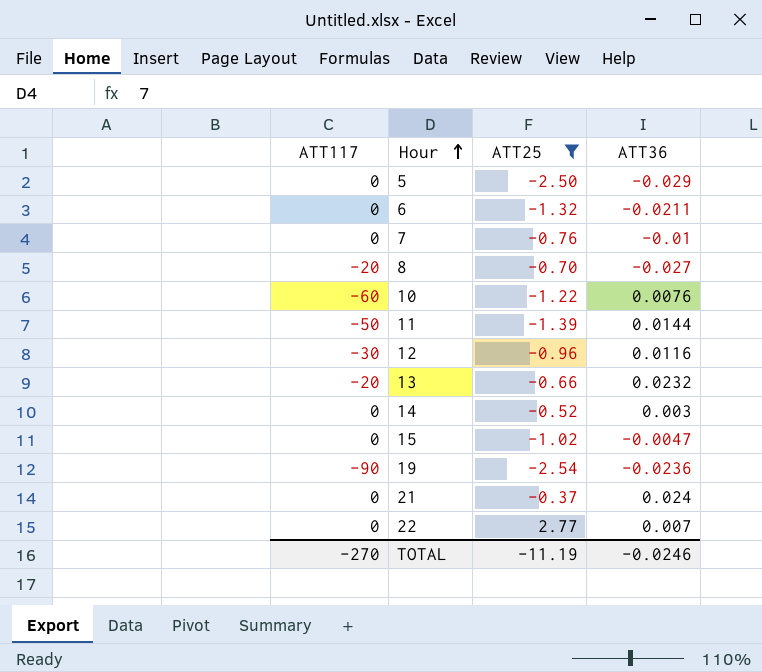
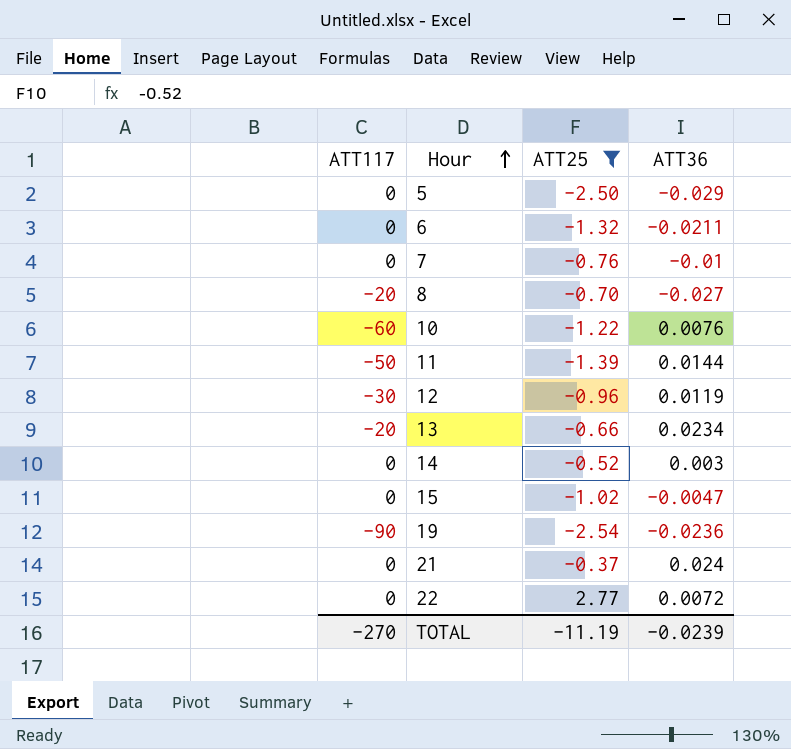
12 | ATT36: 0.0116 -> 0.0119
13 | ATT36: 0.0232 -> 0.0234
22 | ATT36: 0.007 -> 0.0072
TOTAL | ATT36: -0.0246 -> -0.0239

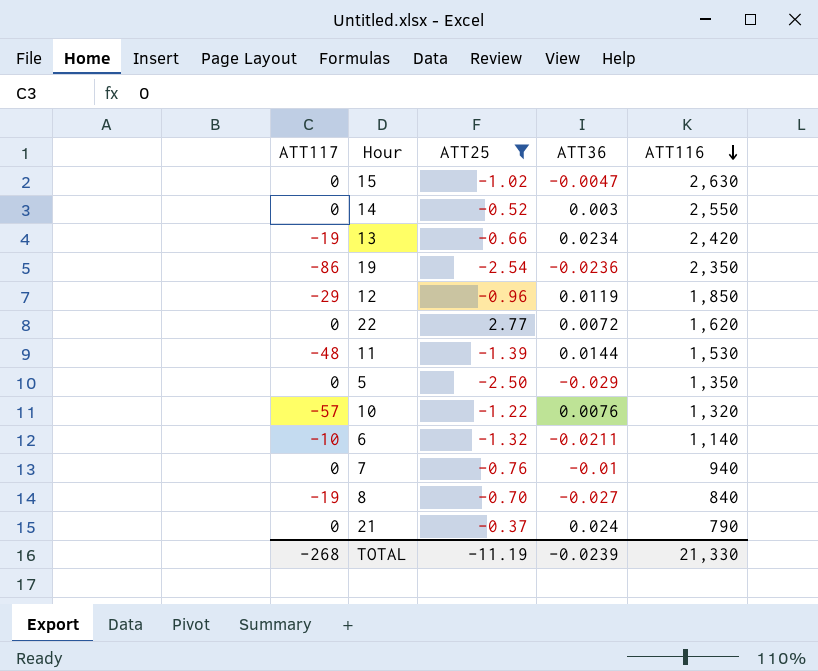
row order: Hour ascending -> ATT116 descending
column ATT116 | position: none -> 5
13 | ATT117: -20 -> -19
19 | ATT117: -90 -> -86
12 | ATT117: -30 -> -29
11 | ATT117: -50 -> -48
10 | ATT117: -60 -> -57
6 | ATT117: 0 -> -10
8 | ATT117: -20 -> -19
TOTAL | ATT117: -270 -> -268

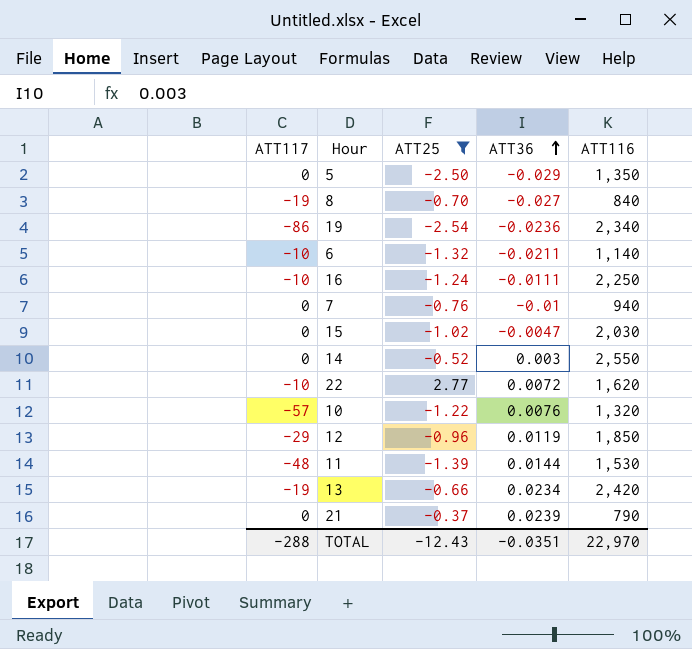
row order: ATT116 descending -> ATT36 ascending
19 | ATT116: 2,350 -> 2,340
row 16: none -> -10 | -1.24 | -0.0111 | 2,250
15 | ATT116: 2,630 -> 2,030
22 | ATT117: 0 -> -10
21 | ATT36: 0.024 -> 0.0239
TOTAL | ATT117: -268 -> -288
TOTAL | ATT25: -11.19 -> -12.43
TOTAL | ATT36: -0.0239 -> -0.0351
TOTAL | ATT116: 21,330 -> 22,970

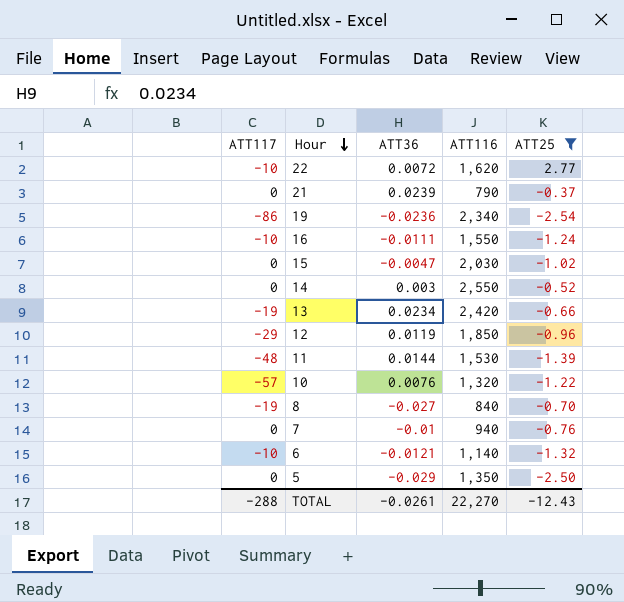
row order: ATT36 ascending -> Hour descending
column ATT25 | position: 3 -> 5
16 | ATT116: 2,250 -> 1,550
6 | ATT36: -0.0211 -> -0.0121
TOTAL | ATT36: -0.0351 -> -0.0261
TOTAL | ATT116: 22,970 -> 22,270

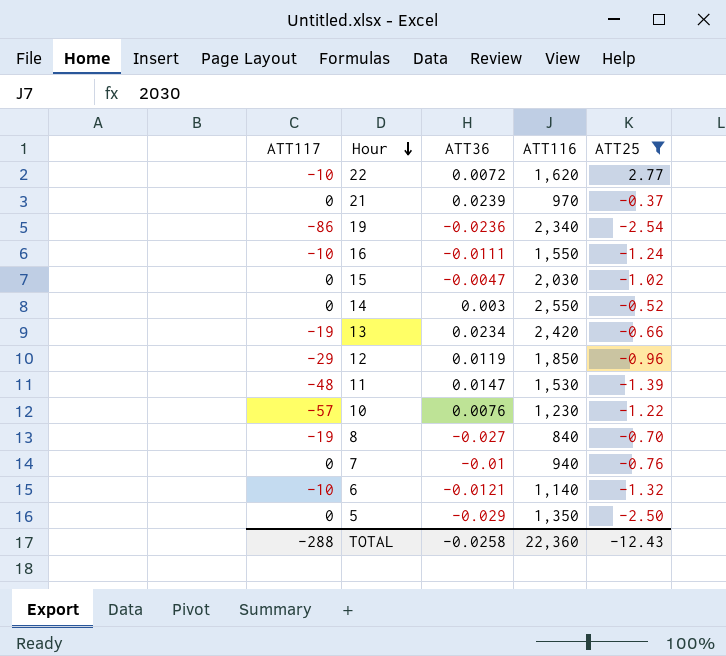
21 | ATT116: 790 -> 970
11 | ATT36: 0.0144 -> 0.0147
10 | ATT116: 1,320 -> 1,230
TOTAL | ATT36: -0.0261 -> -0.0258
TOTAL | ATT116: 22,270 -> 22,360

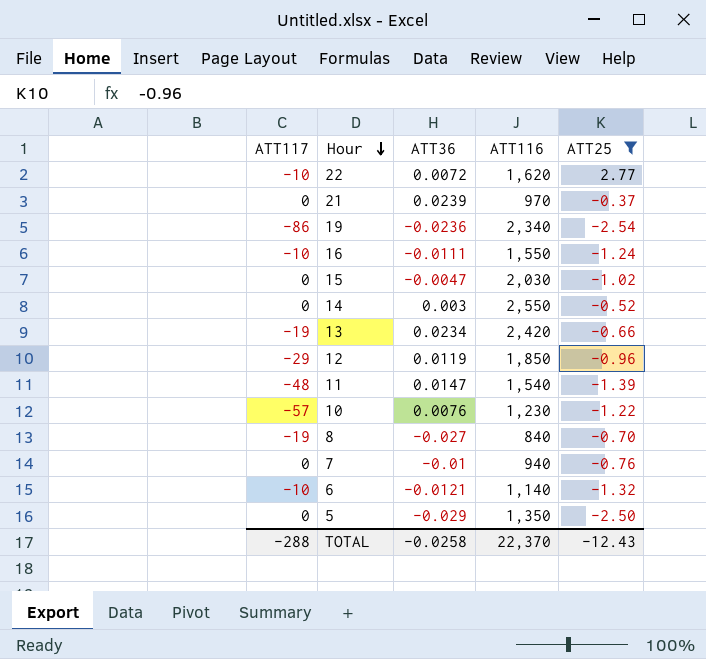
11 | ATT116: 1,530 -> 1,540
TOTAL | ATT116: 22,360 -> 22,370

